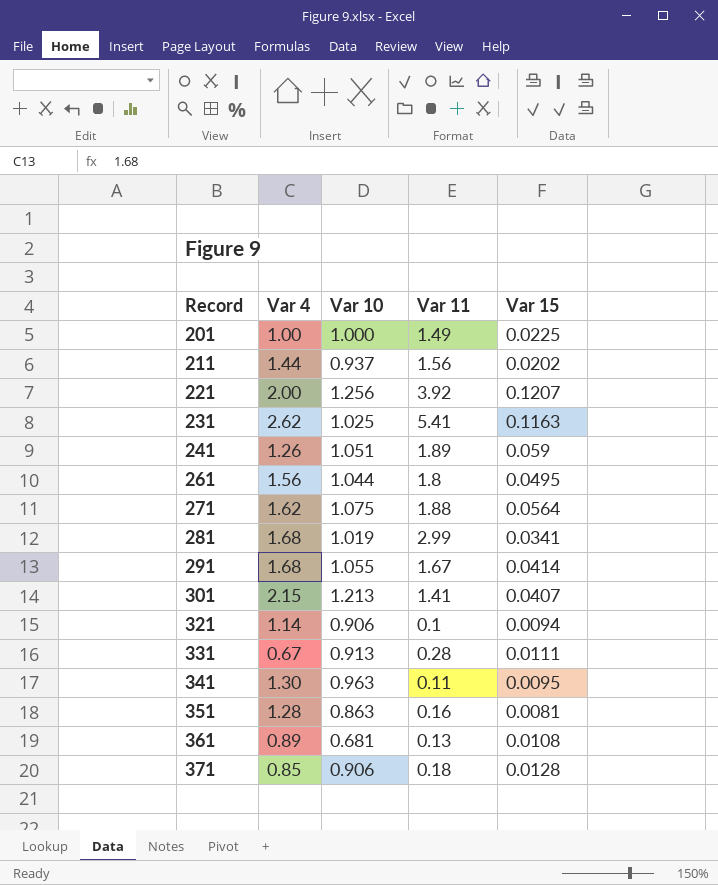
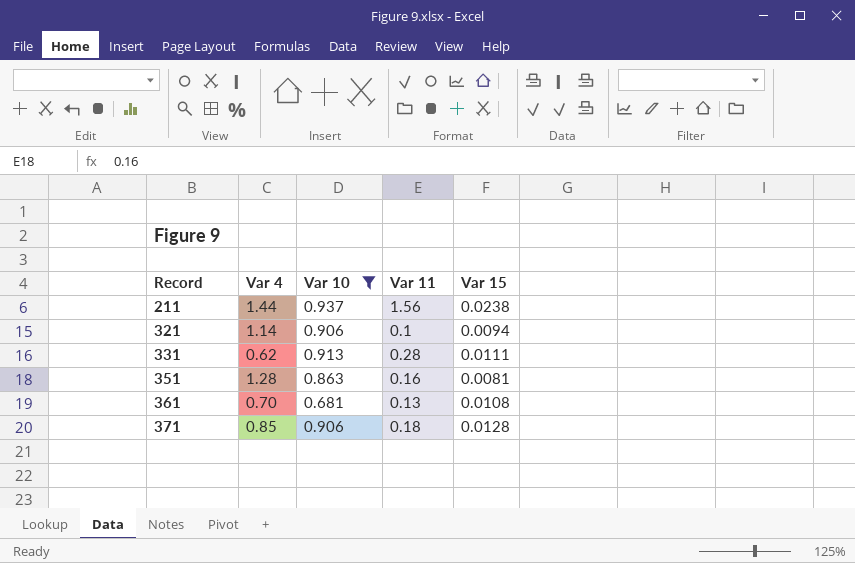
filter: none -> Var 10 <= 0.937
211 | Var 15: 0.0202 -> 0.0238
331 | Var 4: 0.67 -> 0.62
361 | Var 4: 0.89 -> 0.70

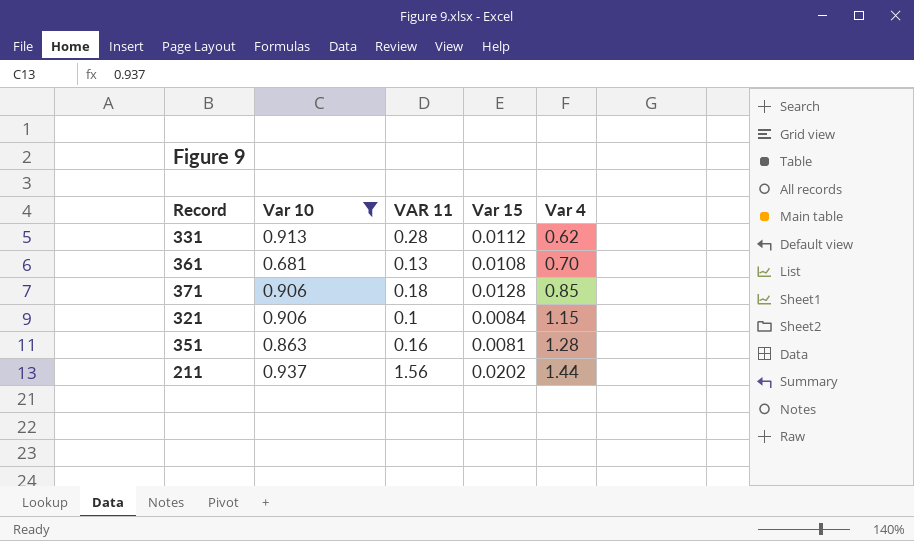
row order: Record ascending -> Var 4 ascending
column name: Var 11 -> VAR 11
column Var 4 | position: 2 -> 5
331 | Var 15: 0.0111 -> 0.0112
321 | Var 15: 0.0094 -> 0.0084
321 | Var 4: 1.14 -> 1.15
211 | Var 15: 0.0238 -> 0.0202

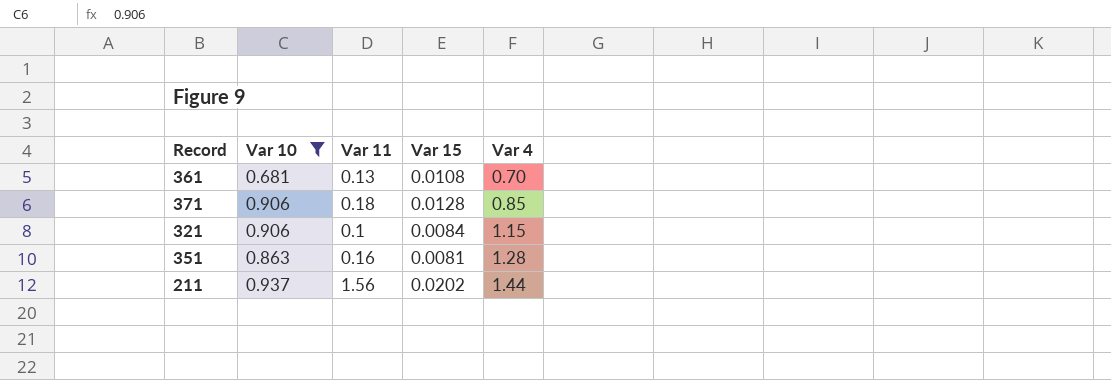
column name: VAR 11 -> Var 11
row 331: 0.913 | 0.28 | 0.0112 | 0.62 -> none

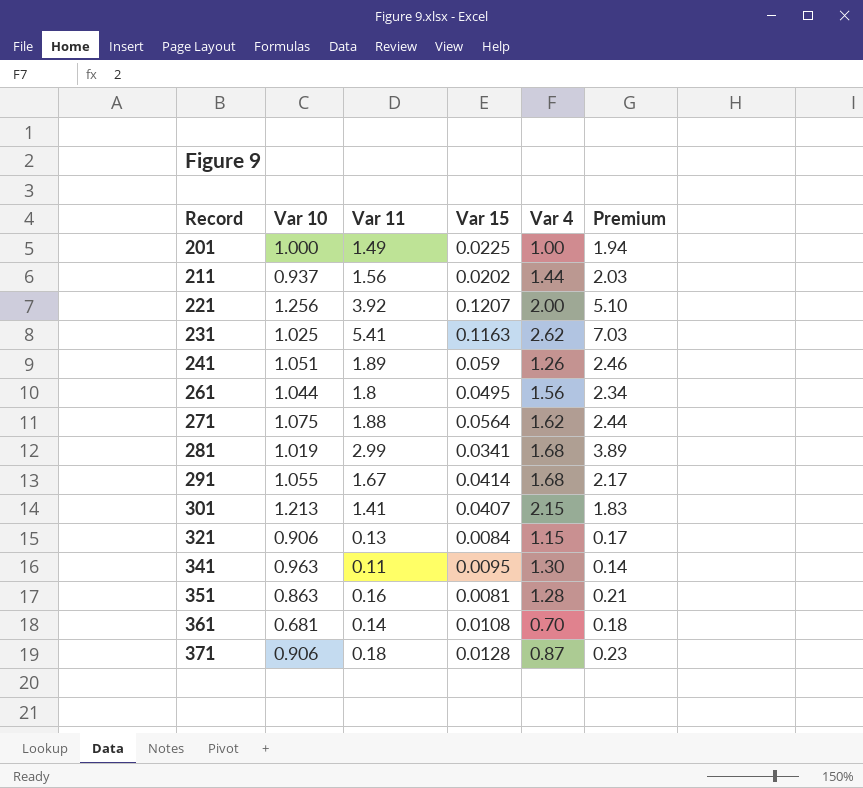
filter: Var 10 <= 0.937 -> none
row order: Var 4 ascending -> Record ascending
column Premium | formula: none -> [Var 11] * 1.3
321 | Var 11: 0.1 -> 0.13
361 | Var 11: 0.13 -> 0.14
371 | Var 4: 0.85 -> 0.87

